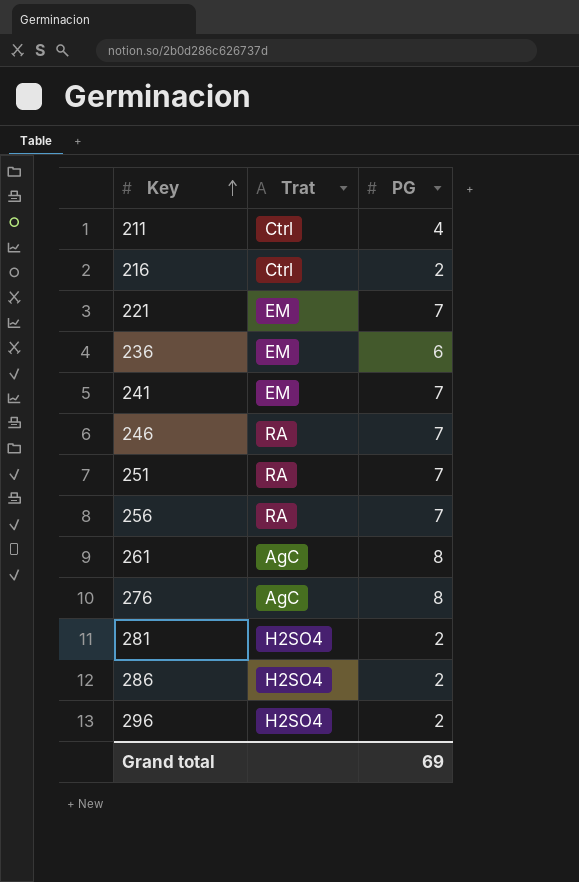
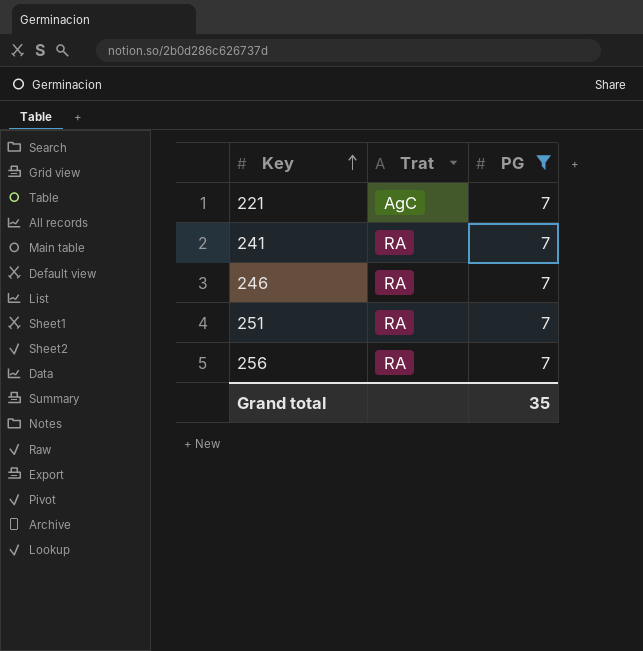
filter: none -> PG = 7
221 | Trat: EM -> AgC
241 | Trat: EM -> RA
Grand total | PG: 69 -> 35

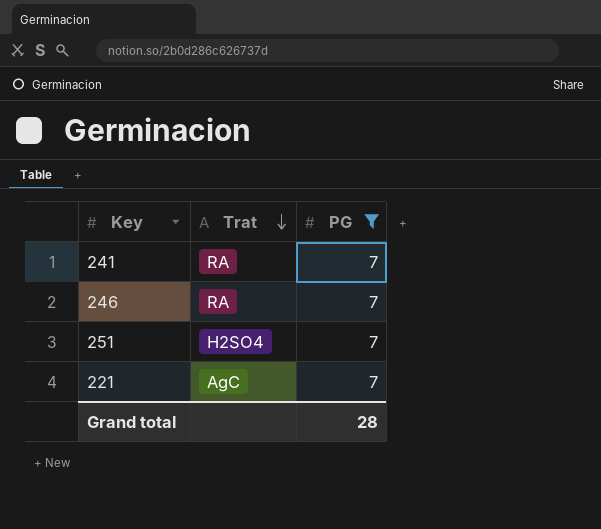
row order: Key ascending -> Trat descending
row 256: RA | 7 -> none
251 | Trat: RA -> H2SO4
Grand total | PG: 35 -> 28

